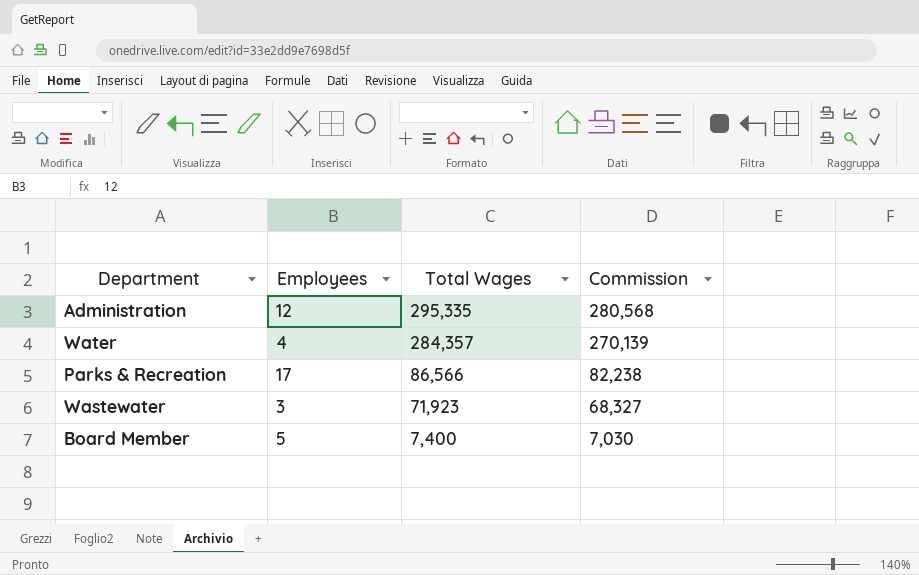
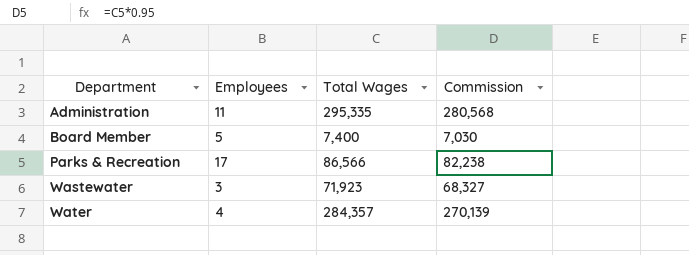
row order: Total Wages descending -> Department ascending
Administration | Employees: 12 -> 11

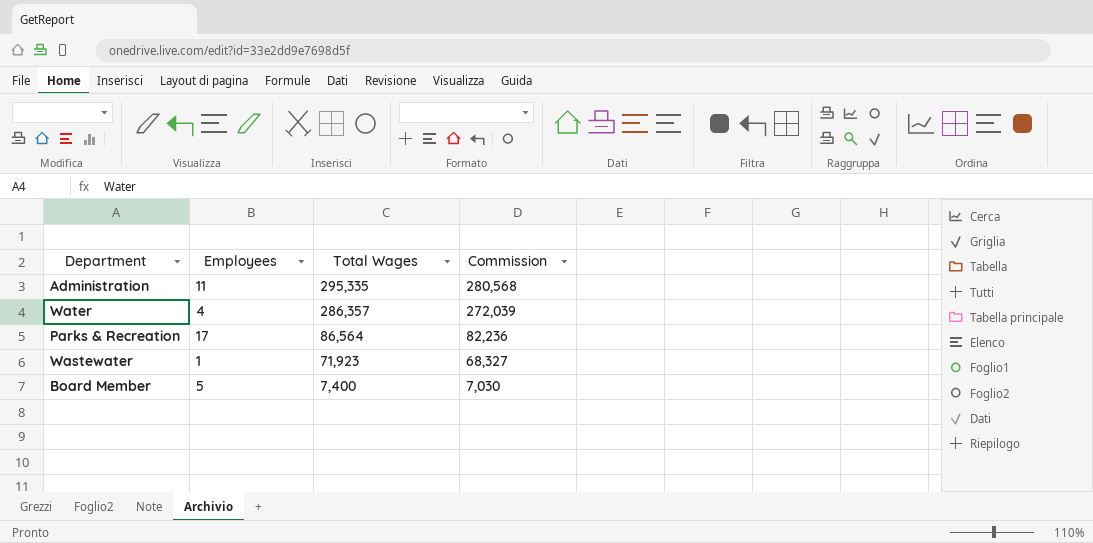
row order: Department ascending -> Total Wages descending
Water | Total Wages: 284,357 -> 286,357
Water | Commission: 270,139 -> 272,039
Parks & Recreation | Total Wages: 86,566 -> 86,564
Parks & Recreation | Commission: 82,238 -> 82,236
Wastewater | Employees: 3 -> 1

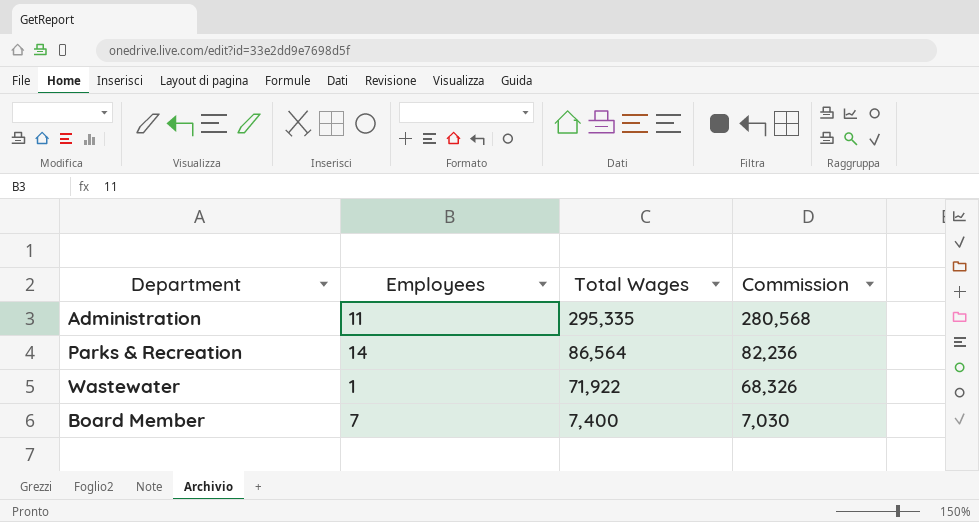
row Water: 4 | 286,357 | 272,039 -> none
Parks & Recreation | Employees: 17 -> 14
Wastewater | Total Wages: 71,923 -> 71,922
Wastewater | Commission: 68,327 -> 68,326
Board Member | Employees: 5 -> 7

